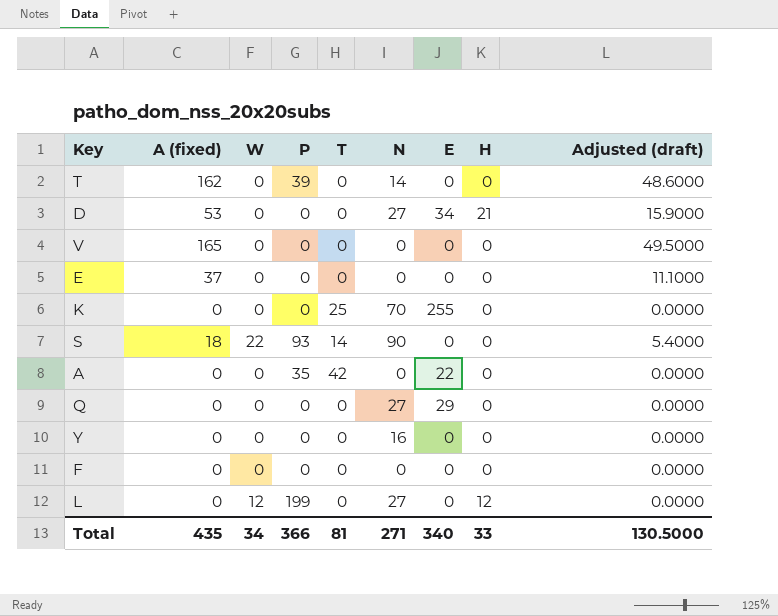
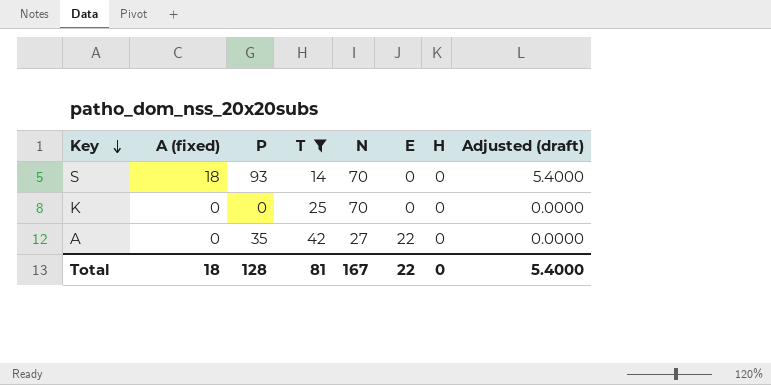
filter: none -> T != 0
row order: none -> Key descending
column W | position: 3 -> none
S | N: 90 -> 70
K | E: 255 -> 0
A | N: 0 -> 27
Total | A (fixed): 435 -> 18
Total | P: 366 -> 128
Total | N: 271 -> 167
Total | E: 340 -> 22
Total | H: 33 -> 0
Total | Adjusted (draft): 130.5000 -> 5.4000

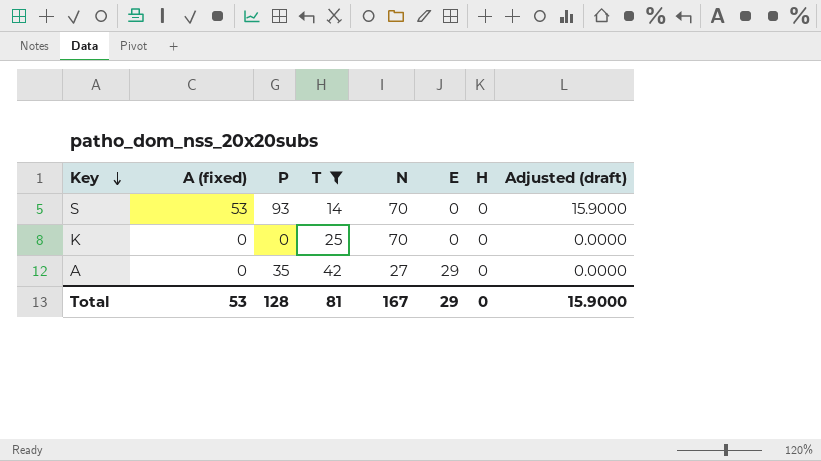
S | A (fixed): 18 -> 53
S | Adjusted (draft): 5.4000 -> 15.9000
A | E: 22 -> 29
Total | A (fixed): 18 -> 53
Total | E: 22 -> 29
Total | Adjusted (draft): 5.4000 -> 15.9000

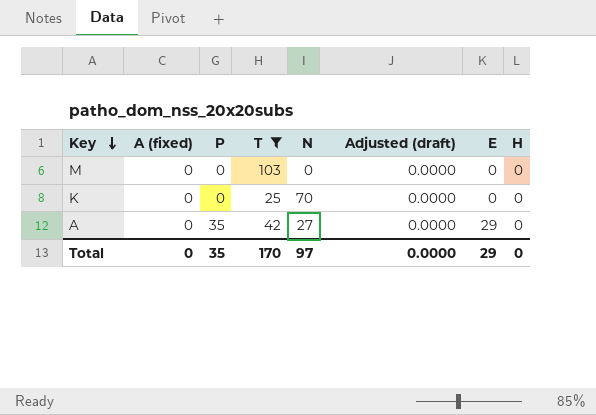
column Adjusted (draft) | position: 8 -> 6
row S: 53 | 93 | 14 | 70 | 0 | 0 | 15.9000 -> none
row M: none -> 0 | 0 | 103 | 0 | 0.0000 | 0 | 0
Total | A (fixed): 53 -> 0
Total | P: 128 -> 35
Total | T: 81 -> 170
Total | N: 167 -> 97
Total | Adjusted (draft): 15.9000 -> 0.0000

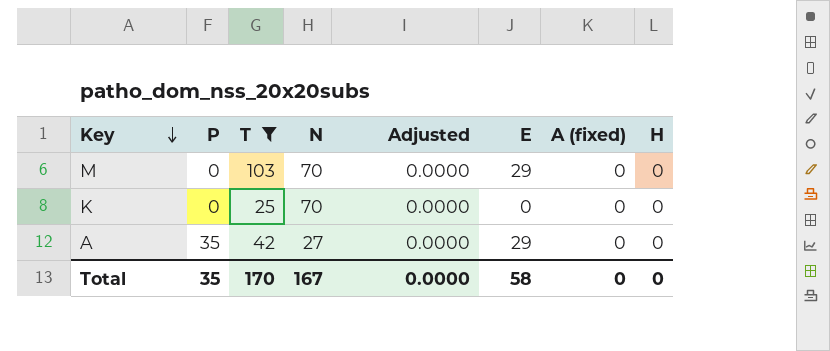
column name: Adjusted (draft) -> Adjusted
column A (fixed) | position: 2 -> 7
M | N: 0 -> 70
M | E: 0 -> 29
Total | N: 97 -> 167
Total | E: 29 -> 58

